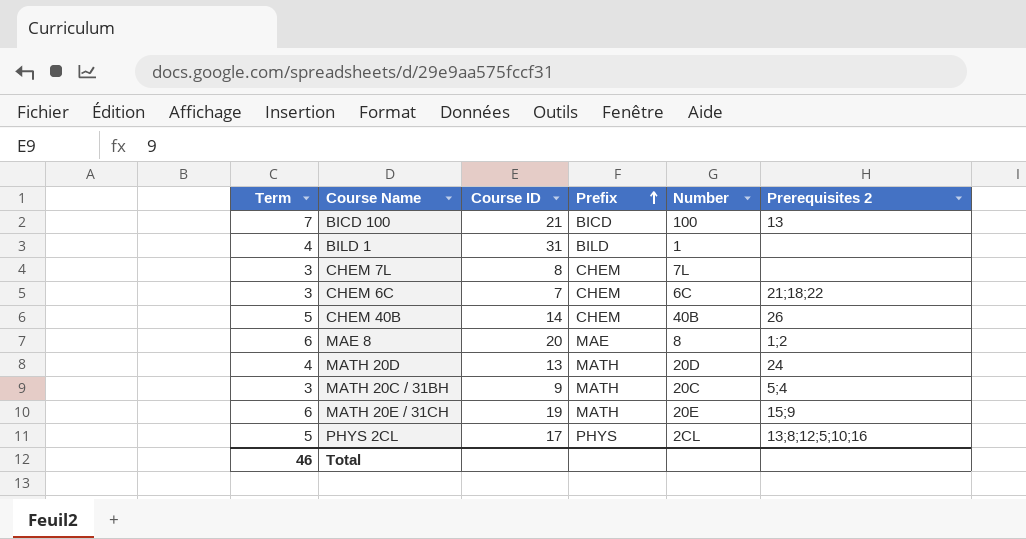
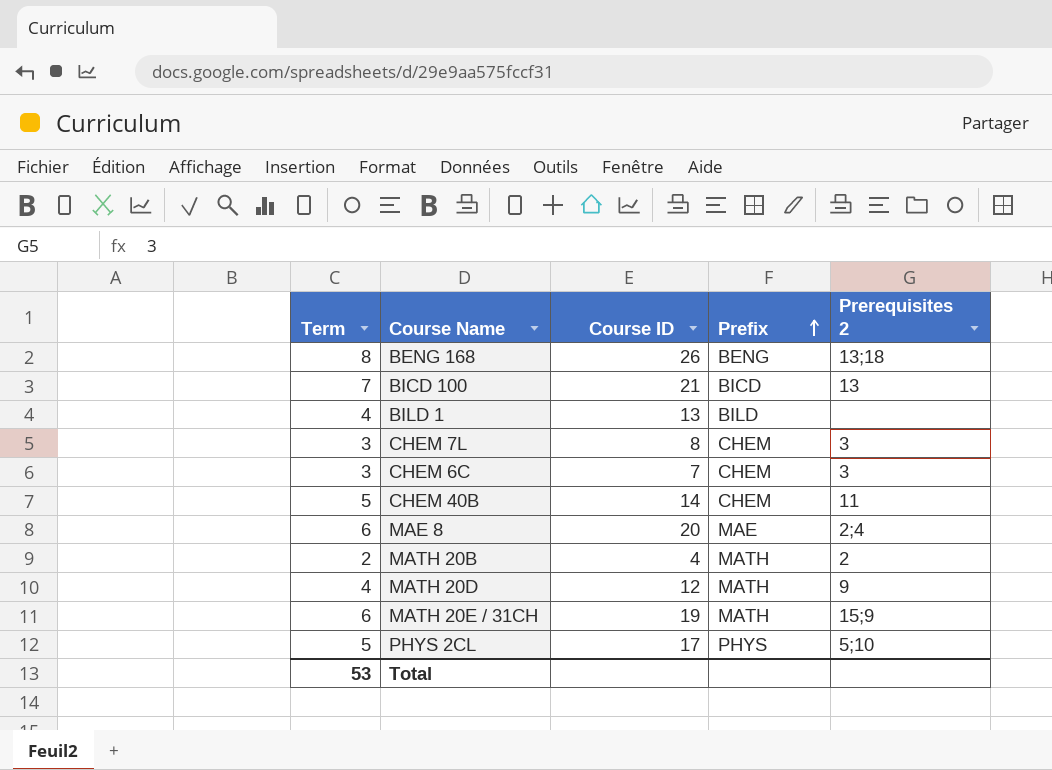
column Number | position: 5 -> none
row MATH 20C / 31BH: 3 | 9 | MATH | 20C | 5;4 -> none
row BENG 168: none -> 8 | 26 | BENG | 13;18
BILD 1 | Course ID: 31 -> 13
CHEM 7L | Prerequisites 2: none -> 3
CHEM 6C | Prerequisites 2: 21;18;22 -> 3
CHEM 40B | Prerequisites 2: 26 -> 11
MAE 8 | Prerequisites 2: 1;2 -> 2;4
row MATH 20B: none -> 2 | 4 | MATH | 2
MATH 20D | Course ID: 13 -> 12
MATH 20D | Prerequisites 2: 24 -> 9
PHYS 2CL | Prerequisites 2: 13;8;12;5;10;16 -> 5;10
Total | Term: 46 -> 53

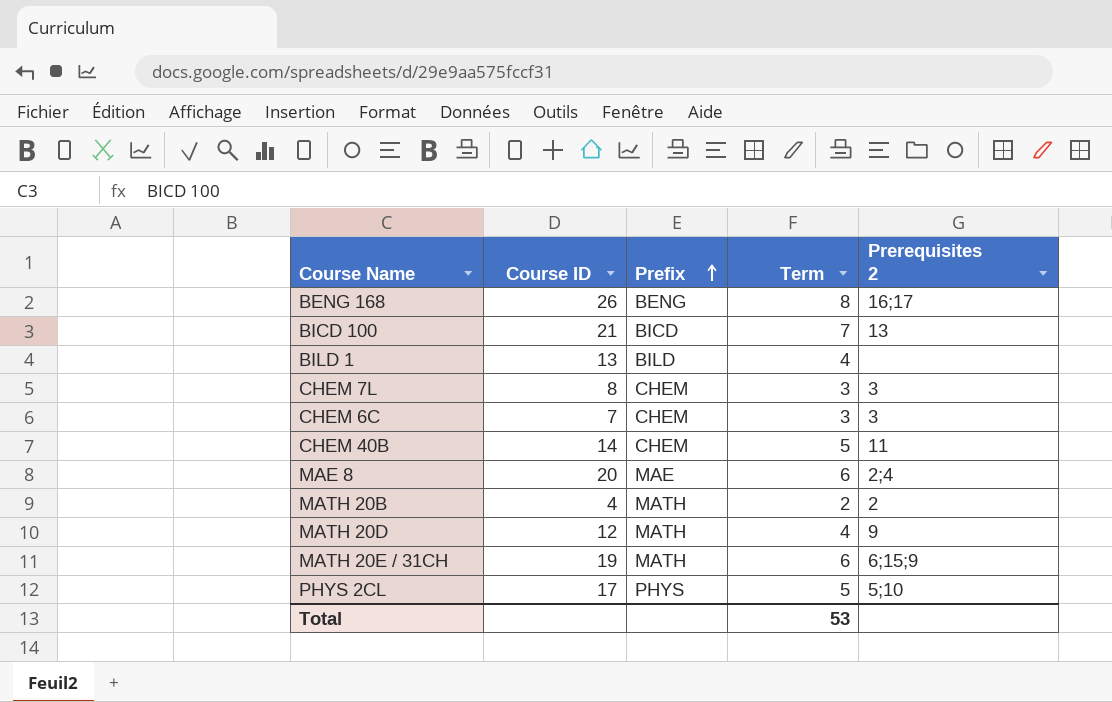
column Term | position: 1 -> 4
BENG 168 | Prerequisites 2: 13;18 -> 16;17
MATH 20E / 31CH | Prerequisites 2: 15;9 -> 6;15;9

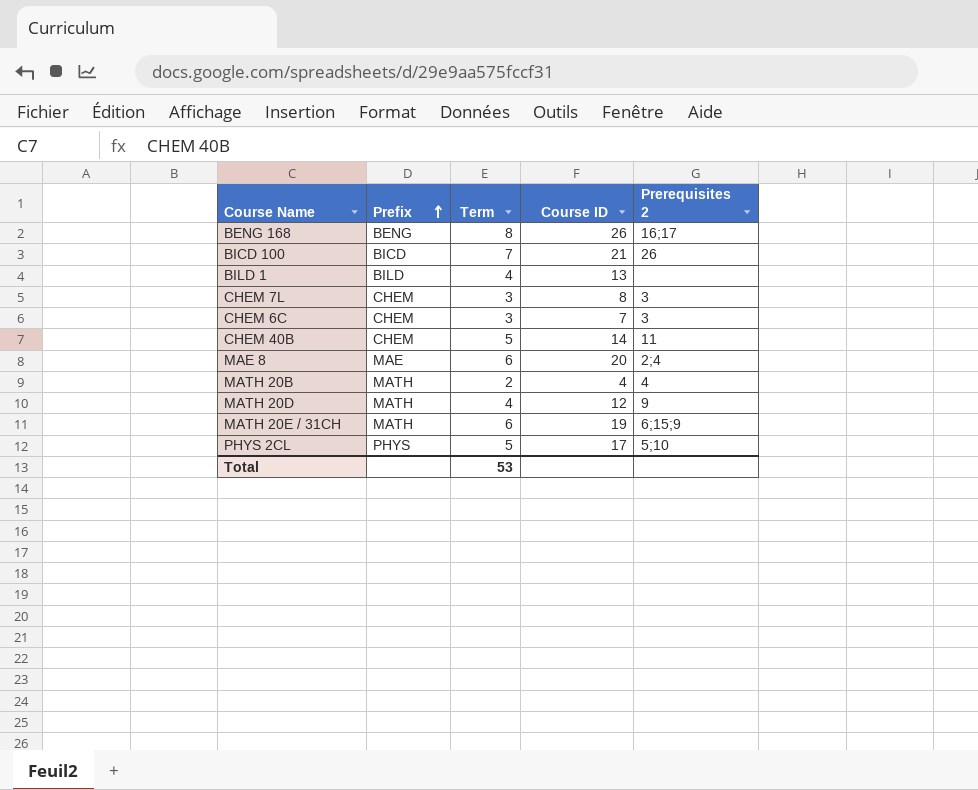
column Course ID | position: 2 -> 4
BICD 100 | Prerequisites 2: 13 -> 26
MATH 20B | Prerequisites 2: 2 -> 4

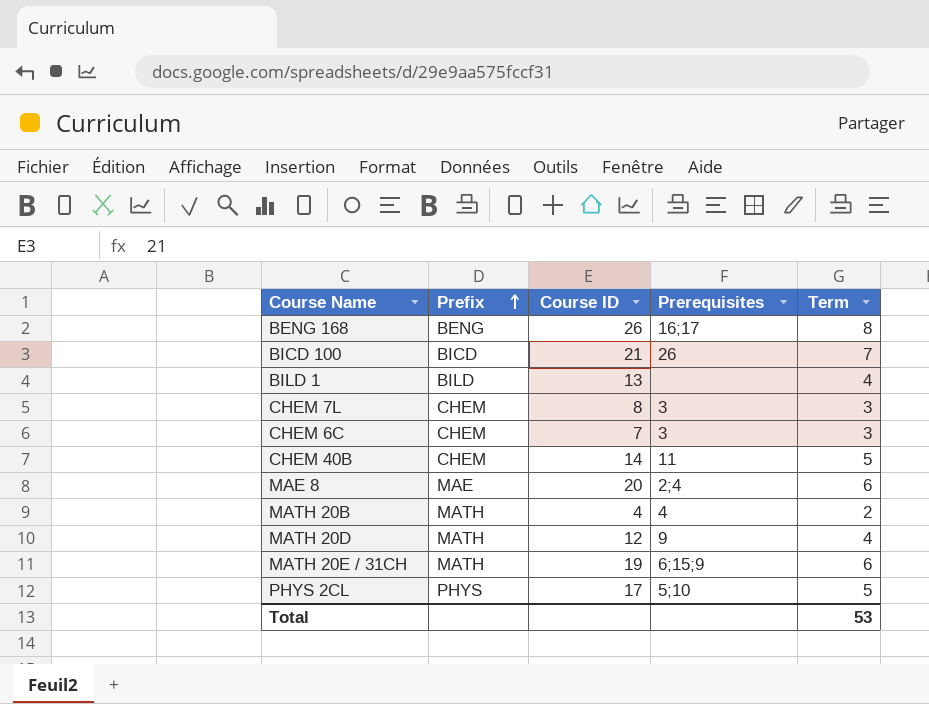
column name: Prerequisites 2 -> Prerequisites
column Term | position: 3 -> 5

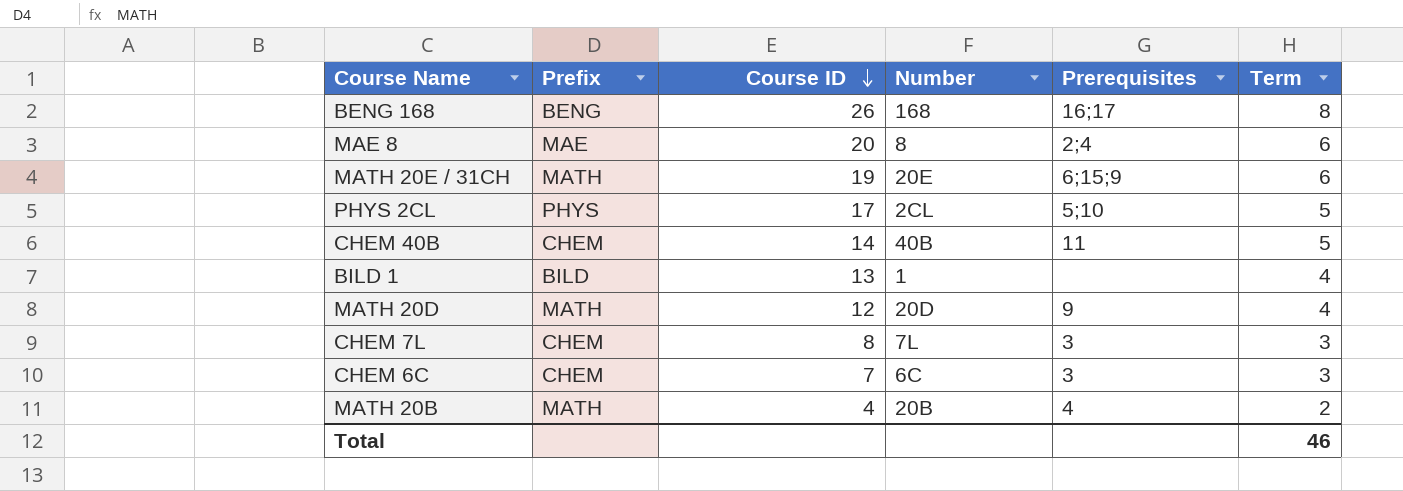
row order: Prefix ascending -> Course ID descending
column Number | position: none -> 4
row BICD 100: BICD | 21 | 26 | 7 -> none
Total | Term: 53 -> 46

